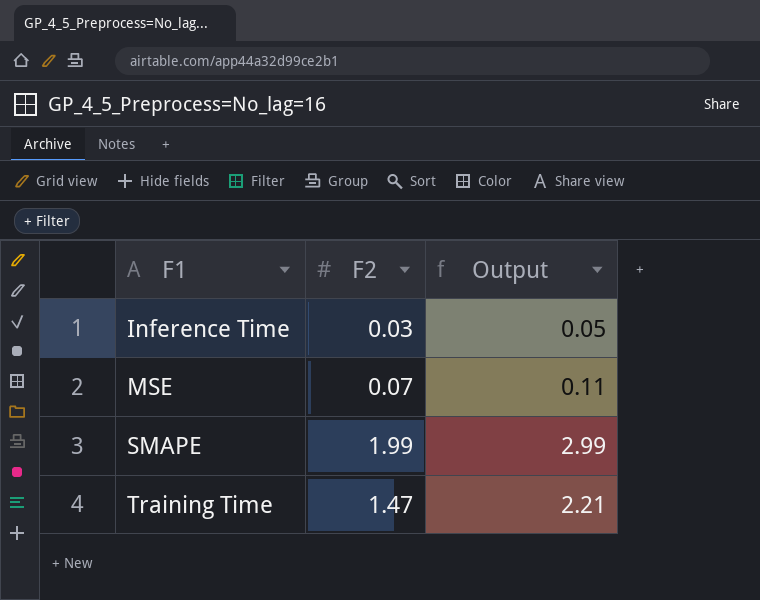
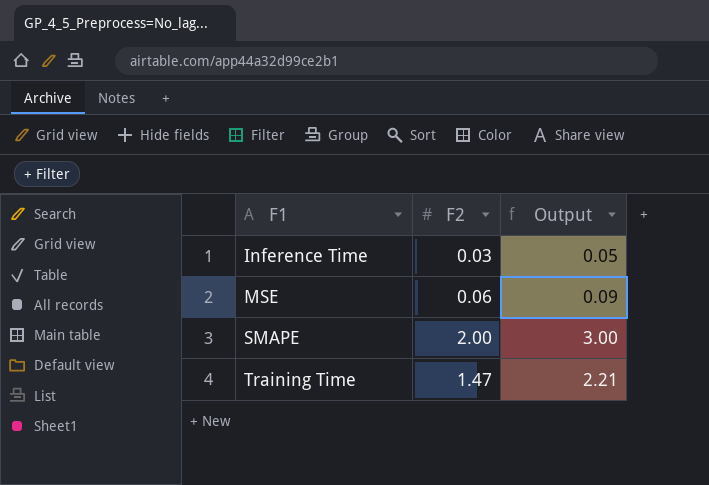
MSE | F2: 0.07 -> 0.06
MSE | Output: 0.11 -> 0.09
SMAPE | F2: 1.99 -> 2.00
SMAPE | Output: 2.99 -> 3.00

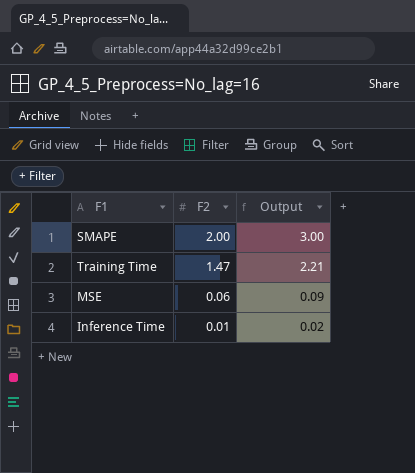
row order: F1 ascending -> F2 descending
Inference Time | F2: 0.03 -> 0.01
Inference Time | Output: 0.05 -> 0.02

